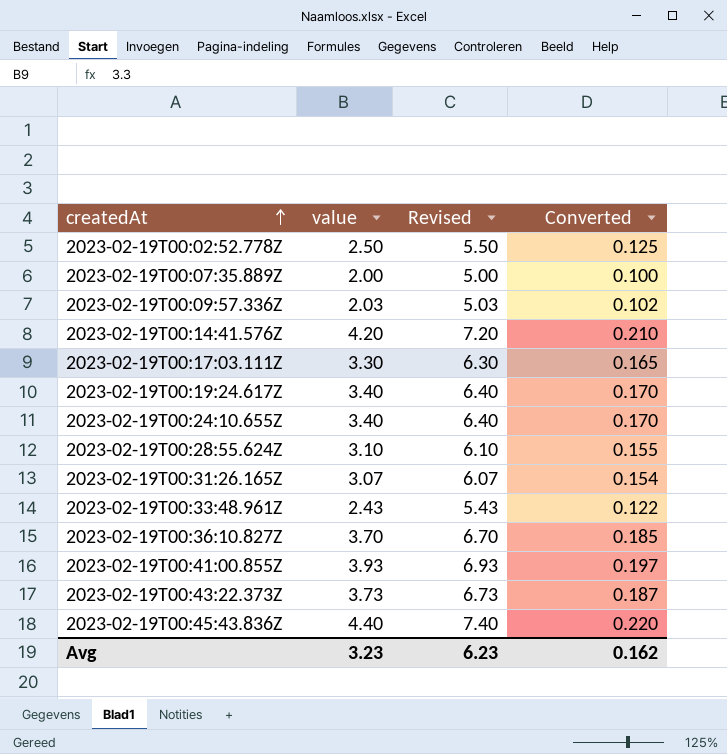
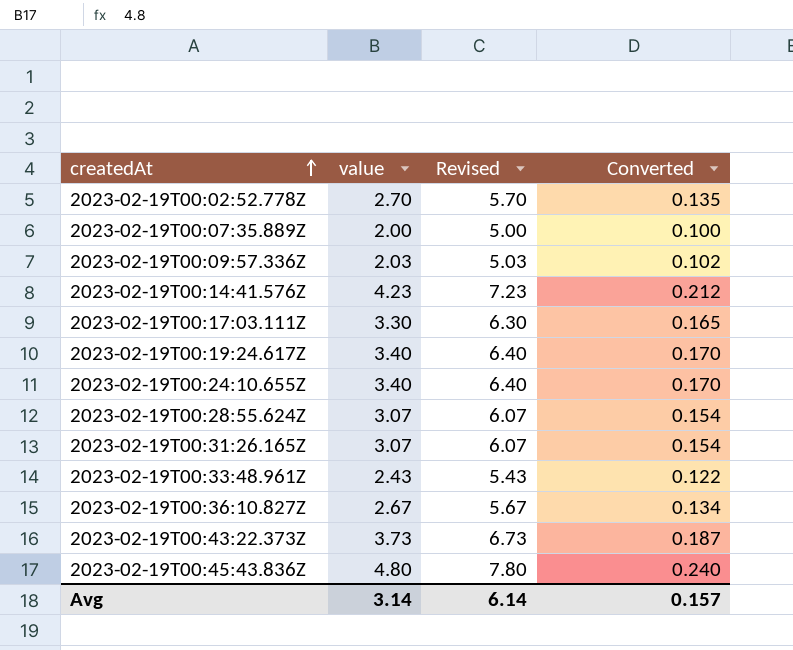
row 2023-02-19T00:41:00.855Z: 3.93 | 6.93 | 0.197 -> none
2023-02-19T00:02:52.778Z | value: 2.50 -> 2.70
2023-02-19T00:02:52.778Z | Revised: 5.50 -> 5.70
2023-02-19T00:02:52.778Z | Converted: 0.125 -> 0.135
2023-02-19T00:14:41.576Z | value: 4.20 -> 4.23
2023-02-19T00:14:41.576Z | Revised: 7.20 -> 7.23
2023-02-19T00:14:41.576Z | Converted: 0.210 -> 0.212
2023-02-19T00:28:55.624Z | value: 3.10 -> 3.07
2023-02-19T00:28:55.624Z | Revised: 6.10 -> 6.07
2023-02-19T00:28:55.624Z | Converted: 0.155 -> 0.154
2023-02-19T00:36:10.827Z | value: 3.70 -> 2.67
2023-02-19T00:36:10.827Z | Revised: 6.70 -> 5.67
2023-02-19T00:36:10.827Z | Converted: 0.185 -> 0.134
2023-02-19T00:45:43.836Z | value: 4.40 -> 4.80
2023-02-19T00:45:43.836Z | Revised: 7.40 -> 7.80
2023-02-19T00:45:43.836Z | Converted: 0.220 -> 0.240
Avg | value: 3.23 -> 3.14
Avg | Revised: 6.23 -> 6.14
Avg | Converted: 0.162 -> 0.157

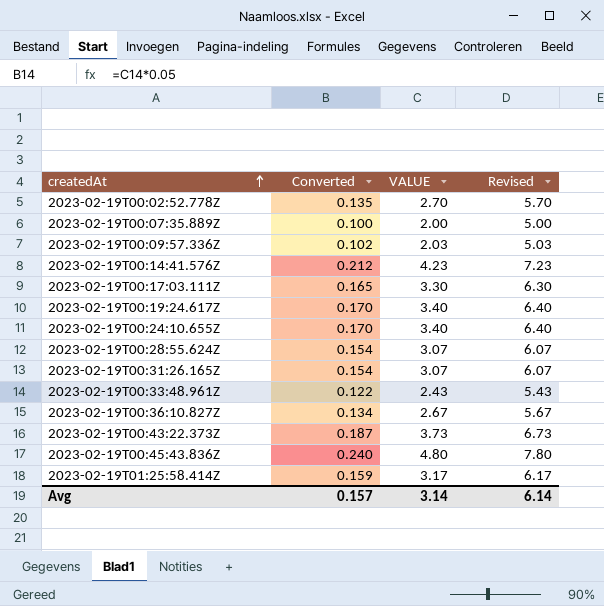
column Converted | position: 4 -> 2
column name: value -> VALUE
row 2023-02-19T01:25:58.414Z: none -> 0.159 | 3.17 | 6.17

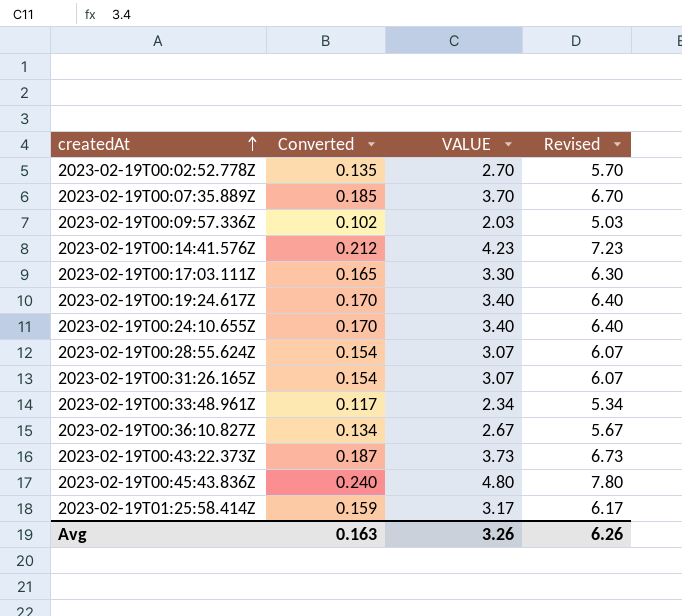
2023-02-19T00:07:35.889Z | Converted: 0.100 -> 0.185
2023-02-19T00:07:35.889Z | VALUE: 2.00 -> 3.70
2023-02-19T00:07:35.889Z | Revised: 5.00 -> 6.70
2023-02-19T00:33:48.961Z | Converted: 0.122 -> 0.117
2023-02-19T00:33:48.961Z | VALUE: 2.43 -> 2.34
2023-02-19T00:33:48.961Z | Revised: 5.43 -> 5.34
Avg | Converted: 0.157 -> 0.163
Avg | VALUE: 3.14 -> 3.26
Avg | Revised: 6.14 -> 6.26

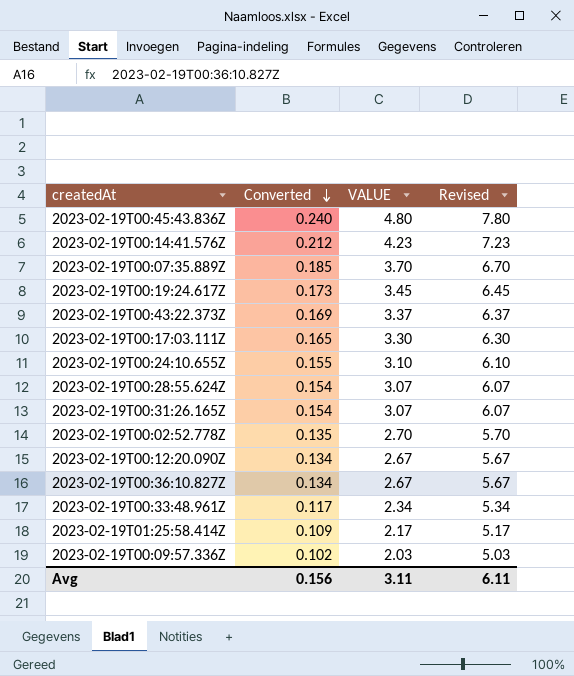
row order: createdAt ascending -> Converted descending
2023-02-19T00:19:24.617Z | Converted: 0.170 -> 0.173
2023-02-19T00:19:24.617Z | VALUE: 3.40 -> 3.45
2023-02-19T00:19:24.617Z | Revised: 6.40 -> 6.45
2023-02-19T00:43:22.373Z | Converted: 0.187 -> 0.169
2023-02-19T00:43:22.373Z | VALUE: 3.73 -> 3.37
2023-02-19T00:43:22.373Z | Revised: 6.73 -> 6.37
2023-02-19T00:24:10.655Z | Converted: 0.170 -> 0.155
2023-02-19T00:24:10.655Z | VALUE: 3.40 -> 3.10
2023-02-19T00:24:10.655Z | Revised: 6.40 -> 6.10
row 2023-02-19T00:12:20.090Z: none -> 0.134 | 2.67 | 5.67
2023-02-19T01:25:58.414Z | Converted: 0.159 -> 0.109
2023-02-19T01:25:58.414Z | VALUE: 3.17 -> 2.17
2023-02-19T01:25:58.414Z | Revised: 6.17 -> 5.17
Avg | Converted: 0.163 -> 0.156
Avg | VALUE: 3.26 -> 3.11
Avg | Revised: 6.26 -> 6.11

